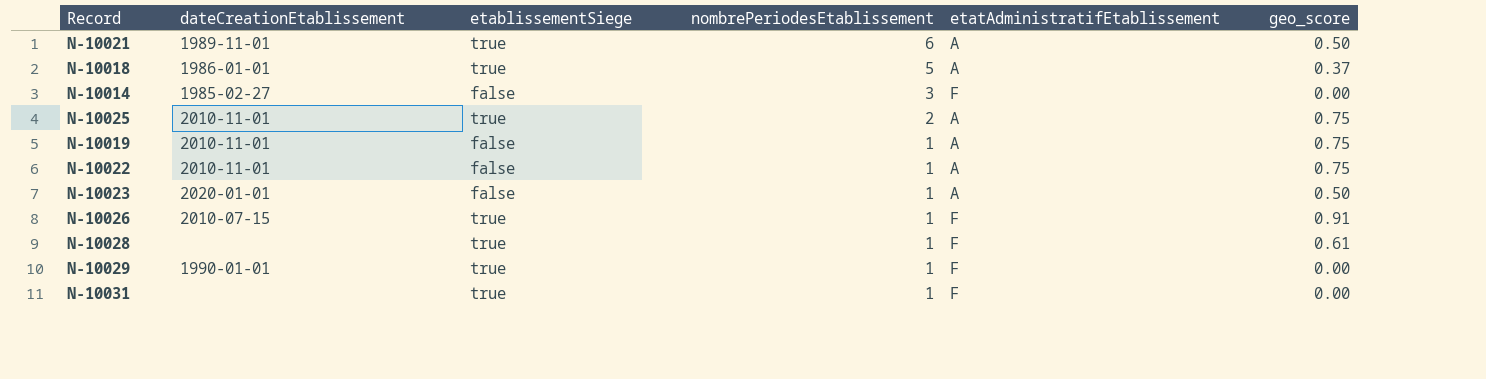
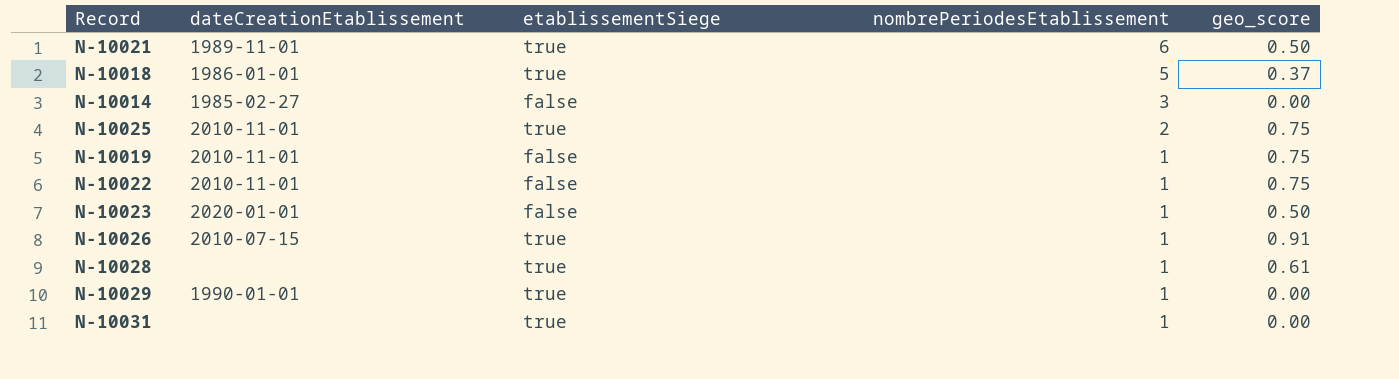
column etatAdministratifEtablissement | position: 5 -> none

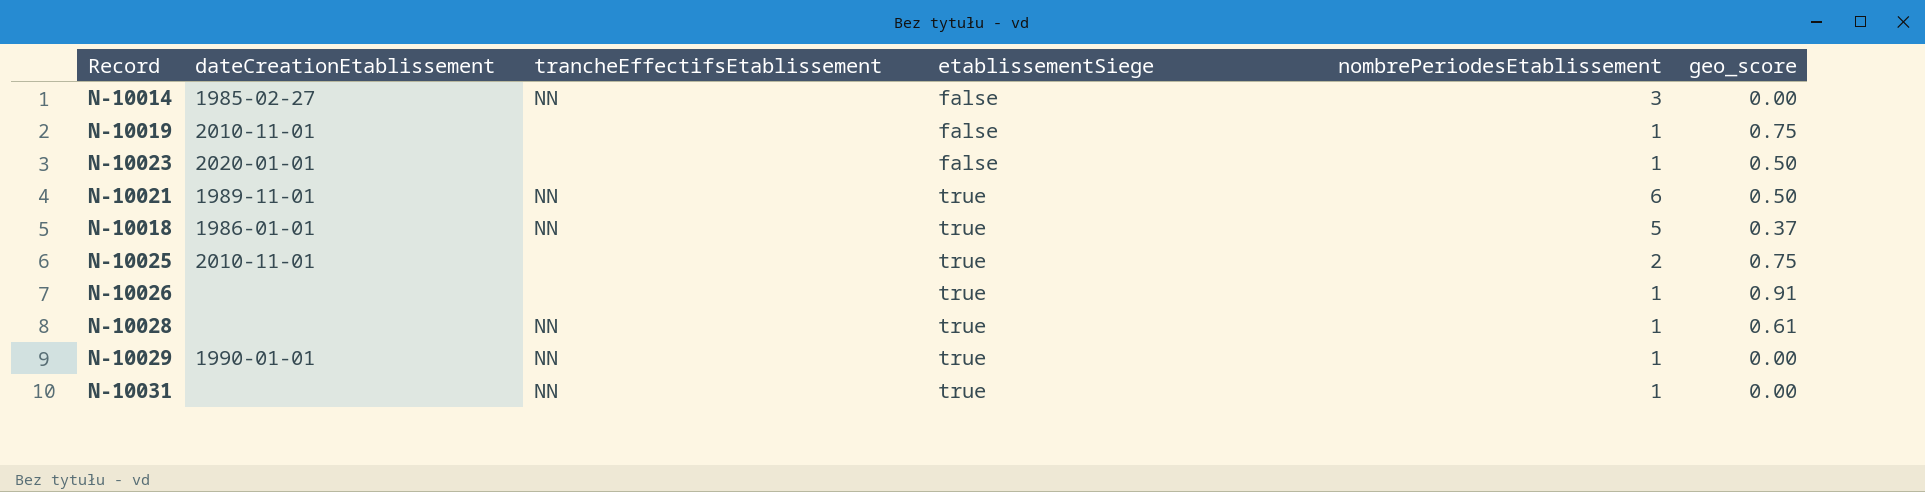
row order: nombrePeriodesEtablissement descending -> etablissementSiege ascending
column trancheEffectifsEtablissement | position: none -> 3
row N-10022: 2010-11-01 | false | 1 | 0.75 -> none
N-10026 | dateCreationEtablissement: 2010-07-15 -> none

